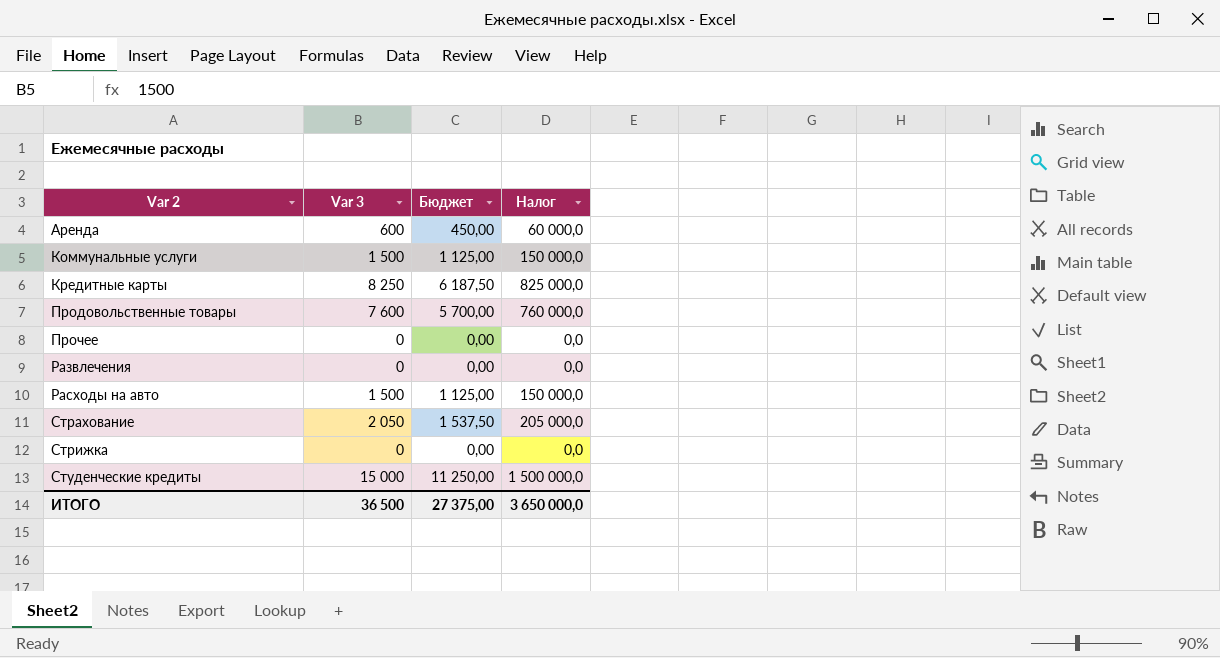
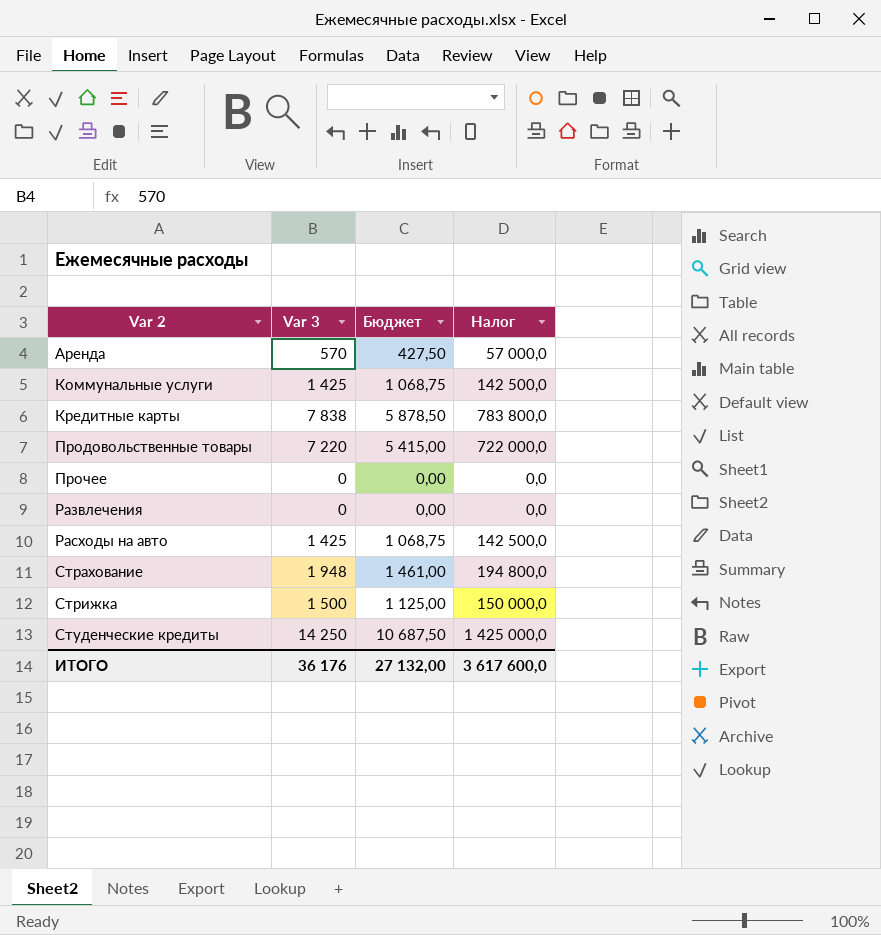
Аренда | Var 3: 600 -> 570
Аренда | Бюджет: 450,00 -> 427,50
Аренда | Налог: 60 000,0 -> 57 000,0
Коммунальные услуги | Var 3: 1 500 -> 1 425
Коммунальные услуги | Бюджет: 1 125,00 -> 1 068,75
Коммунальные услуги | Налог: 150 000,0 -> 142 500,0
Кредитные карты | Var 3: 8 250 -> 7 838
Кредитные карты | Бюджет: 6 187,50 -> 5 878,50
Кредитные карты | Налог: 825 000,0 -> 783 800,0
Продовольственные товары | Var 3: 7 600 -> 7 220
Продовольственные товары | Бюджет: 5 700,00 -> 5 415,00
Продовольственные товары | Налог: 760 000,0 -> 722 000,0
Расходы на авто | Var 3: 1 500 -> 1 425
Расходы на авто | Бюджет: 1 125,00 -> 1 068,75
Расходы на авто | Налог: 150 000,0 -> 142 500,0
Страхование | Var 3: 2 050 -> 1 948
Страхование | Бюджет: 1 537,50 -> 1 461,00
Страхование | Налог: 205 000,0 -> 194 800,0
Стрижка | Var 3: 0 -> 1 500
Стрижка | Бюджет: 0,00 -> 1 125,00
Стрижка | Налог: 0,0 -> 150 000,0
Студенческие кредиты | Var 3: 15 000 -> 14 250
Студенческие кредиты | Бюджет: 11 250,00 -> 10 687,50
Студенческие кредиты | Налог: 1 500 000,0 -> 1 425 000,0
ИТОГО | Var 3: 36 500 -> 36 176
ИТОГО | Бюджет: 27 375,00 -> 27 132,00
ИТОГО | Налог: 3 650 000,0 -> 3 617 600,0

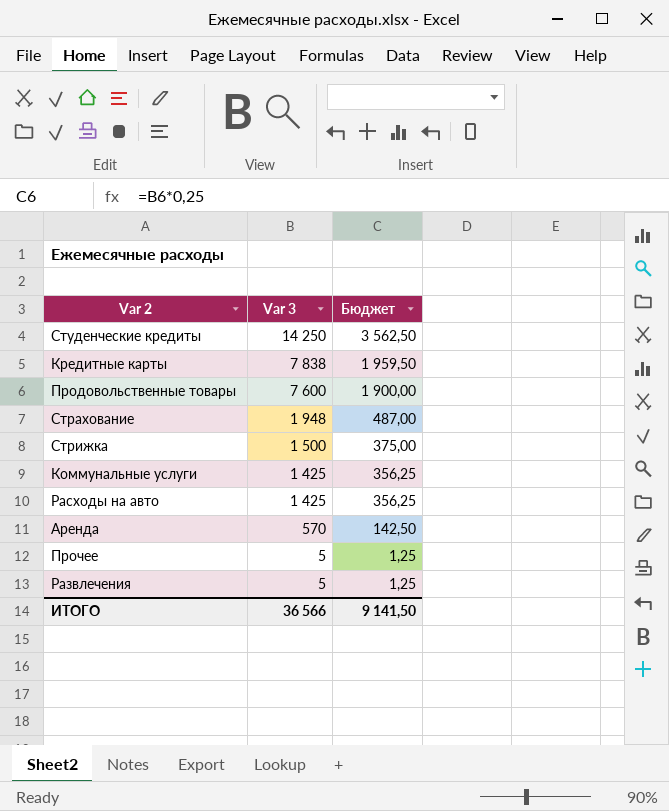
row order: Var 2 ascending -> Var 3 descending
column Налог | formula: [Var 3] * 100 -> none
column Бюджет | formula: [Var 3] * 0,75 -> [Var 3] * 0,25
Продовольственные товары | Var 3: 7 220 -> 7 600
Прочее | Var 3: 0 -> 5
Развлечения | Var 3: 0 -> 5
ИТОГО | Var 3: 36 176 -> 36 566
ИТОГО | Бюджет: 27 132,00 -> 9 141,50

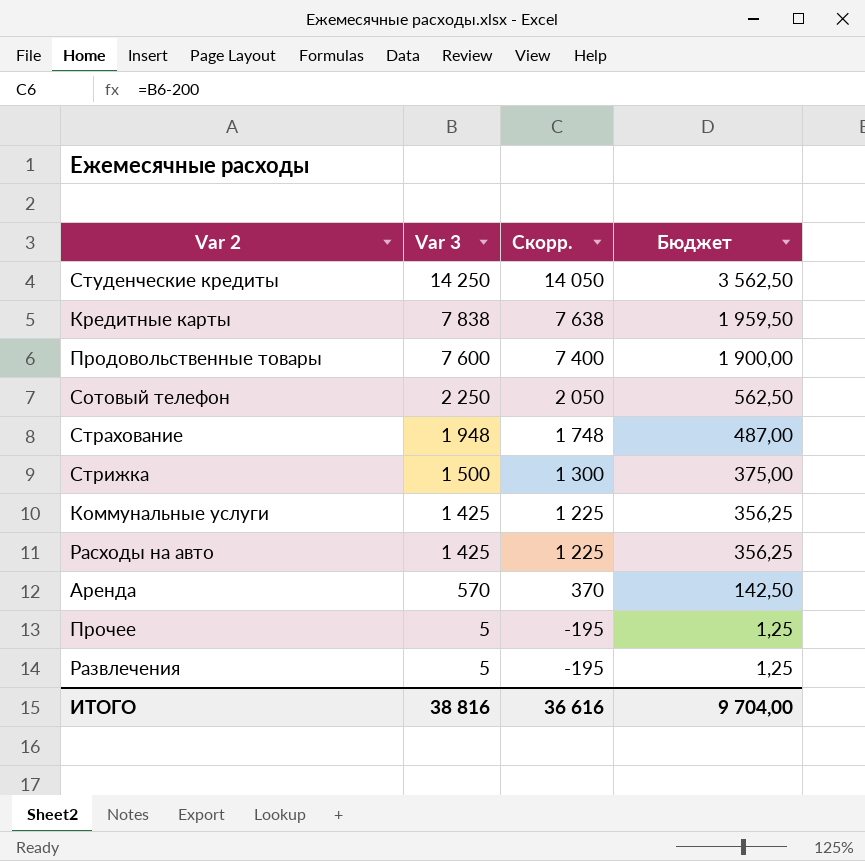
column Скорр. | formula: none -> [Var 3] - 200
row Сотовый телефон: none -> 2 250 | 2 050 | 562,50
ИТОГО | Var 3: 36 566 -> 38 816
ИТОГО | Бюджет: 9 141,50 -> 9 704,00

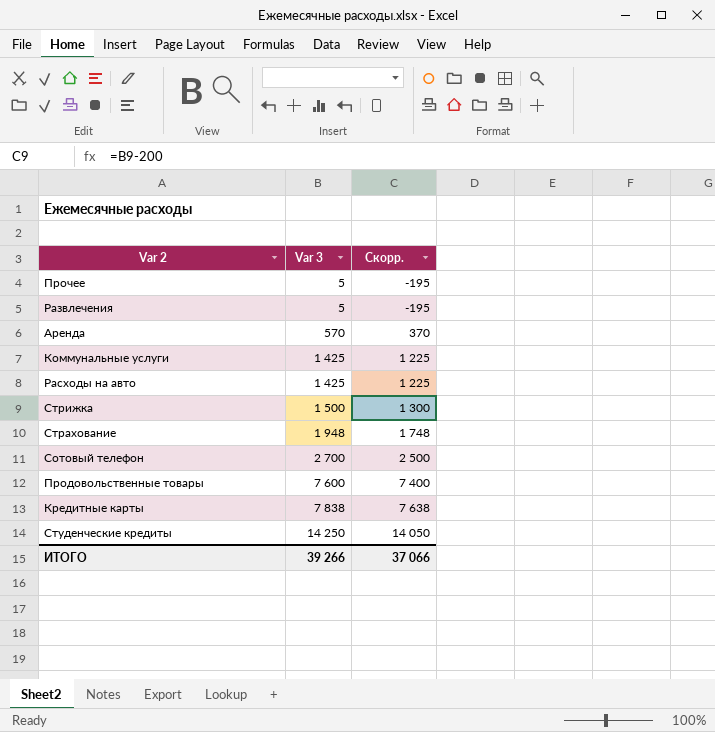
row order: Var 3 descending -> Var 3 ascending
column Бюджет | formula: [Var 3] * 0,25 -> none
Сотовый телефон | Var 3: 2 250 -> 2 700
Сотовый телефон | Скорр.: 2 050 -> 2 500
ИТОГО | Var 3: 38 816 -> 39 266
ИТОГО | Скорр.: 36 616 -> 37 066

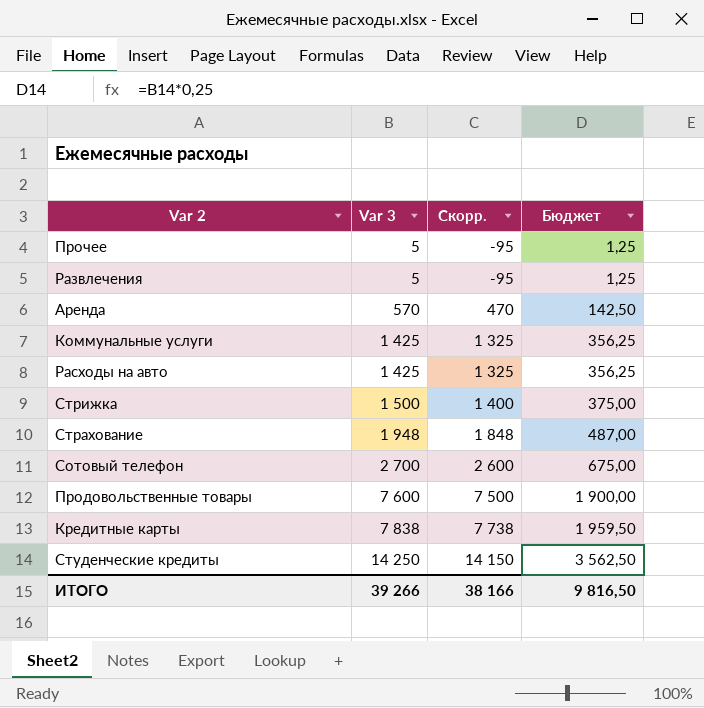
column Скорр. | formula: [Var 3] - 200 -> [Var 3] - 100
column Бюджет | formula: none -> [Var 3] * 0,25
ИТОГО | Скорр.: 37 066 -> 38 166

